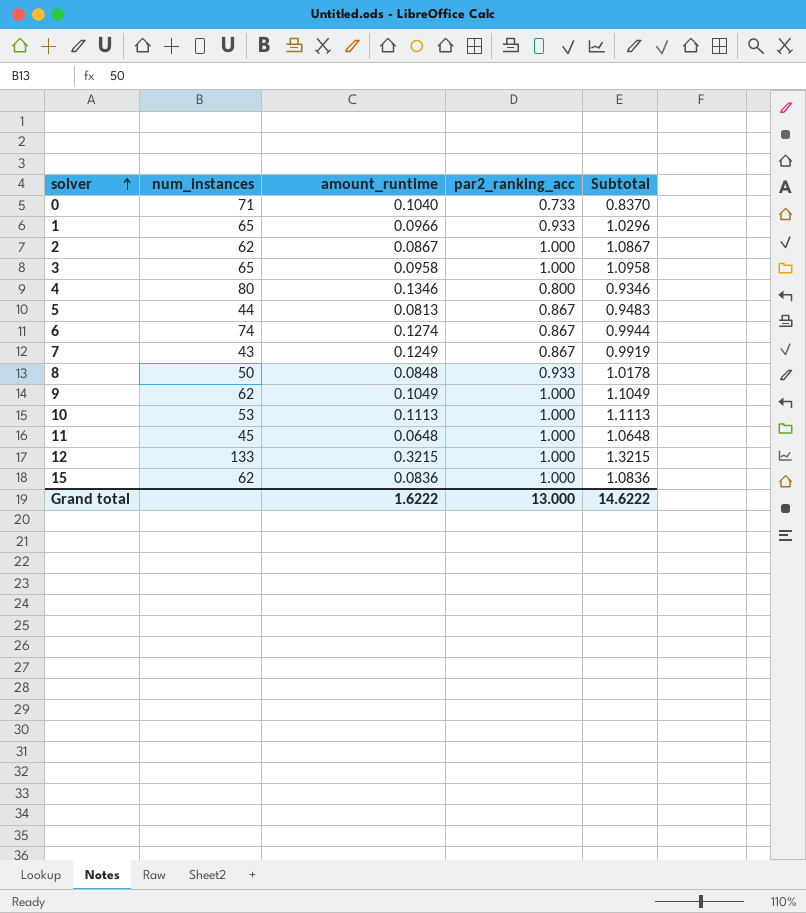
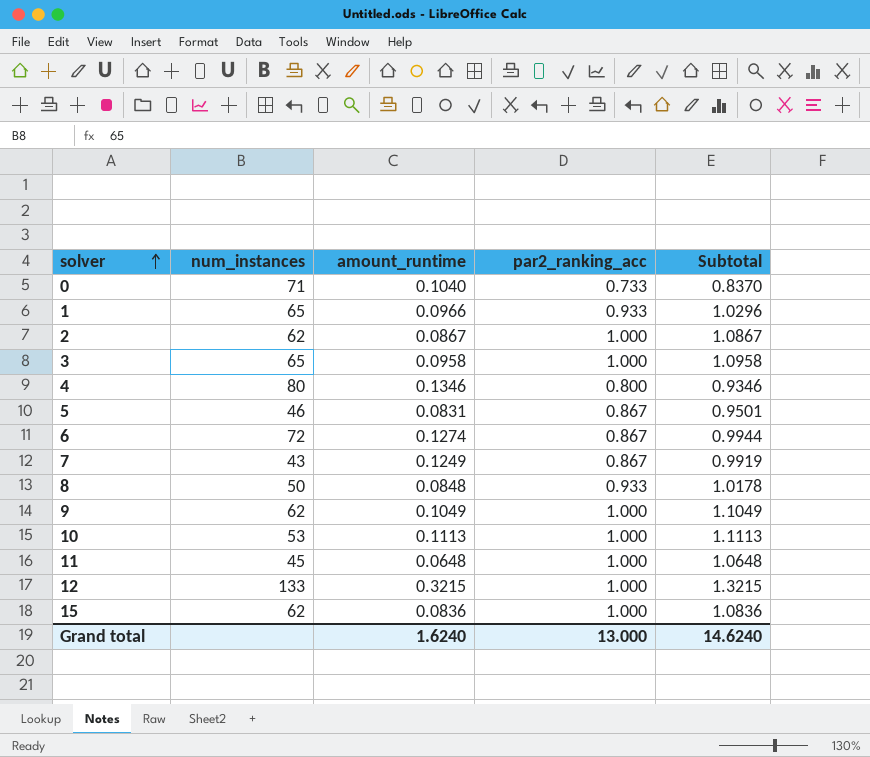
5 | num_instances: 44 -> 46
5 | amount_runtime: 0.0813 -> 0.0831
5 | Subtotal: 0.9483 -> 0.9501
6 | num_instances: 74 -> 72
Grand total | amount_runtime: 1.6222 -> 1.6240
Grand total | Subtotal: 14.6222 -> 14.6240

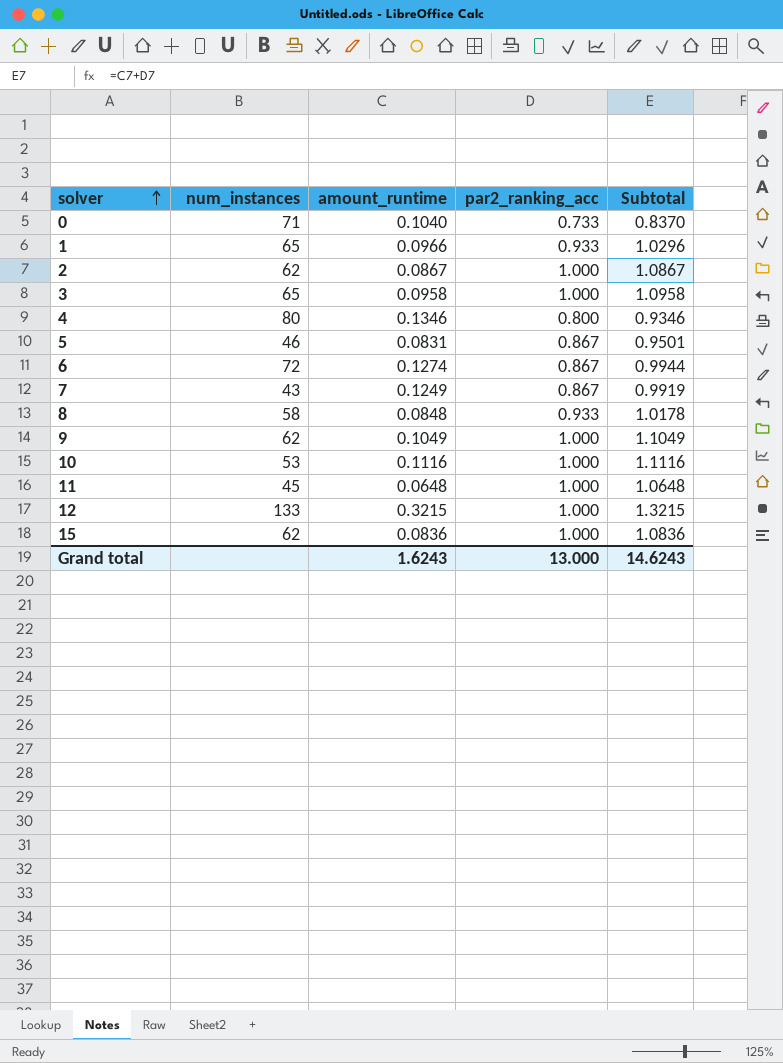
8 | num_instances: 50 -> 58
10 | amount_runtime: 0.1113 -> 0.1116
10 | Subtotal: 1.1113 -> 1.1116
Grand total | amount_runtime: 1.6240 -> 1.6243
Grand total | Subtotal: 14.6240 -> 14.6243

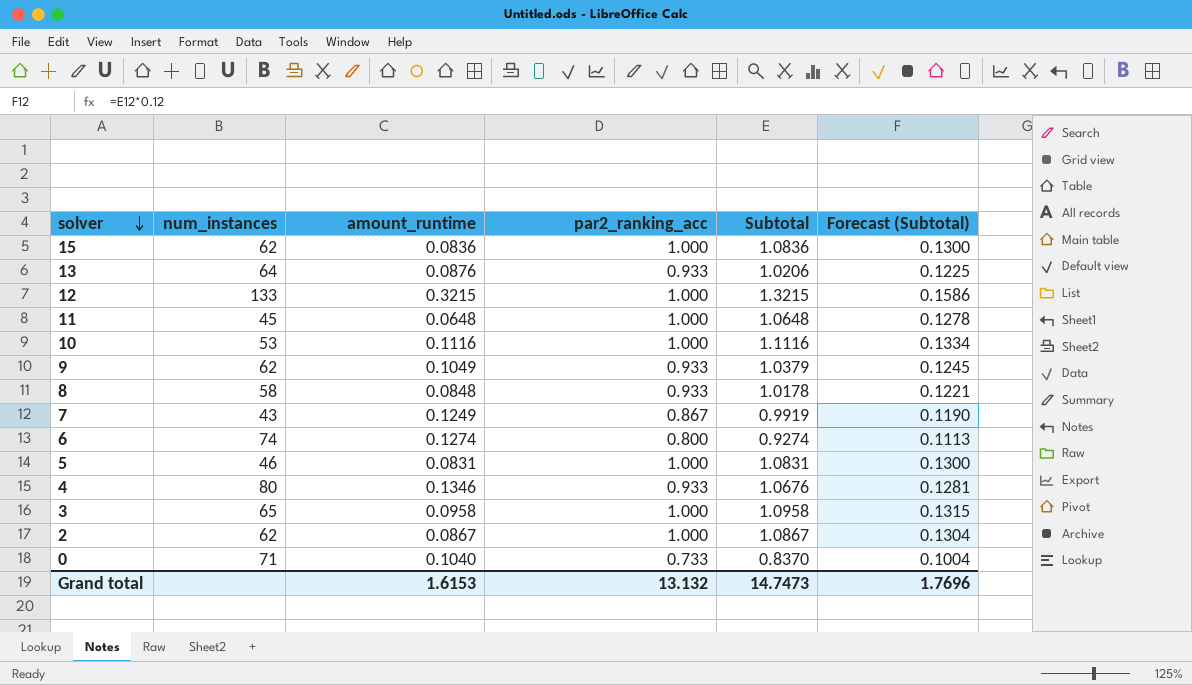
row order: solver ascending -> solver descending
column Forecast (Subtotal) | formula: none -> [Subtotal] * 0.12
row 1: 65 | 0.0966 | 0.933 | 1.0296 -> none
row 13: none -> 64 | 0.0876 | 0.933 | 1.0206 | 0.1225
9 | par2_ranking_acc: 1.000 -> 0.933
9 | Subtotal: 1.1049 -> 1.0379
6 | num_instances: 72 -> 74
6 | par2_ranking_acc: 0.867 -> 0.800
6 | Subtotal: 0.9944 -> 0.9274
5 | par2_ranking_acc: 0.867 -> 1.000
5 | Subtotal: 0.9501 -> 1.0831
4 | par2_ranking_acc: 0.800 -> 0.933
4 | Subtotal: 0.9346 -> 1.0676
Grand total | amount_runtime: 1.6243 -> 1.6153
Grand total | par2_ranking_acc: 13.000 -> 13.132
Grand total | Subtotal: 14.6243 -> 14.7473

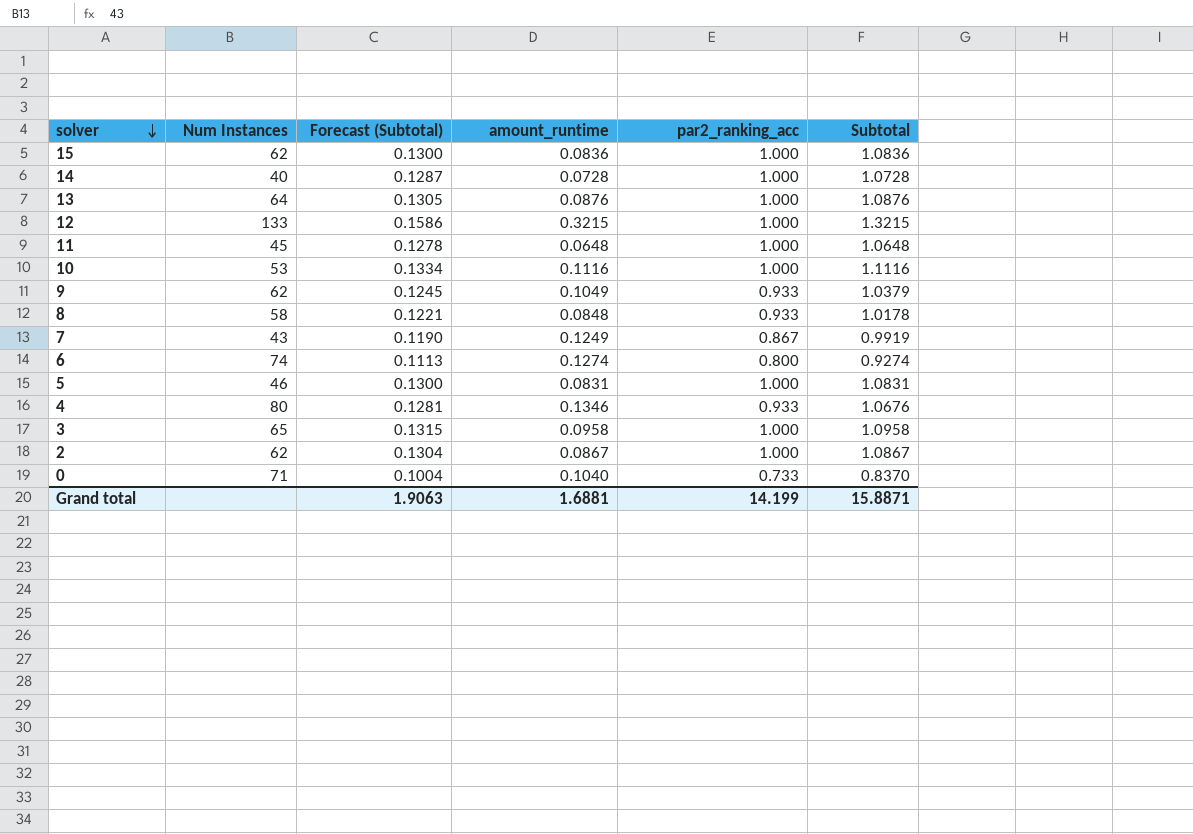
column name: num_instances -> Num Instances
column Forecast (Subtotal) | position: 6 -> 3
row 14: none -> 40 | 0.1287 | 0.0728 | 1.000 | 1.0728
13 | Forecast (Subtotal): 0.1225 -> 0.1305
13 | par2_ranking_acc: 0.933 -> 1.000
13 | Subtotal: 1.0206 -> 1.0876
Grand total | Forecast (Subtotal): 1.7696 -> 1.9063
Grand total | amount_runtime: 1.6153 -> 1.6881
Grand total | par2_ranking_acc: 13.132 -> 14.199
Grand total | Subtotal: 14.7473 -> 15.8871

